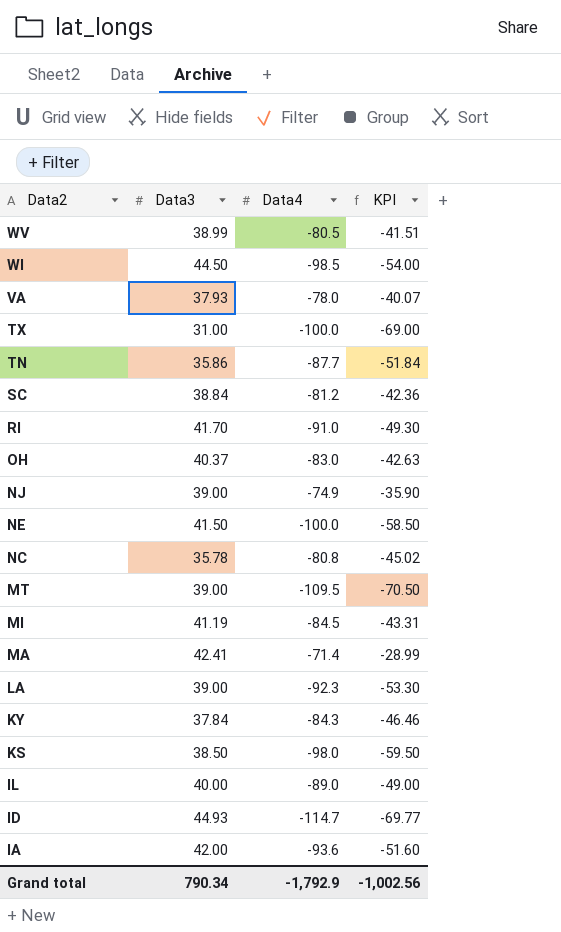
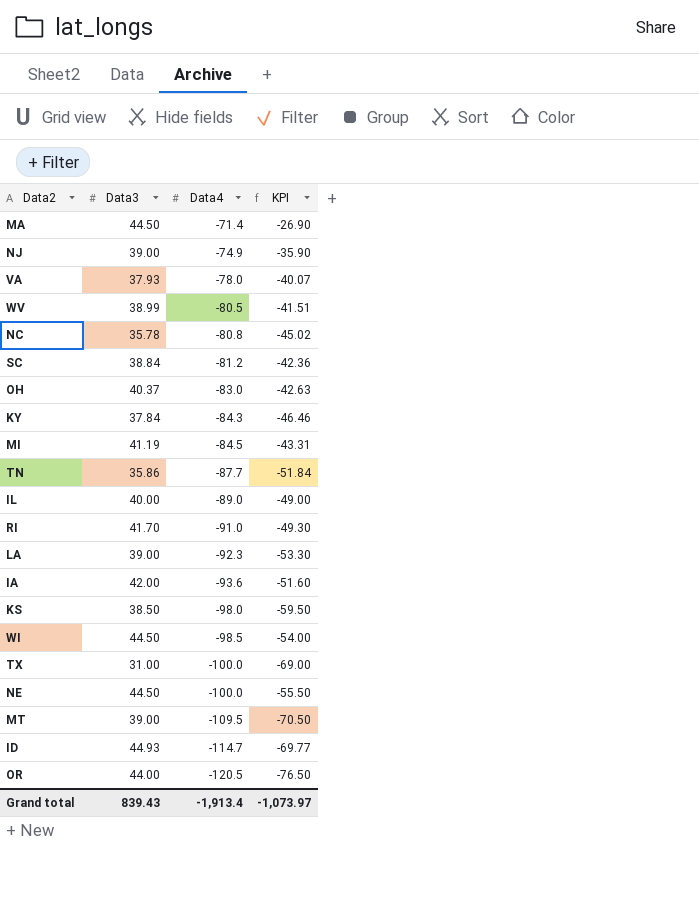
row order: Data2 descending -> Data4 descending
MA | Data3: 42.41 -> 44.50
MA | KPI: -28.99 -> -26.90
NE | Data3: 41.50 -> 44.50
NE | KPI: -58.50 -> -55.50
row OR: none -> 44.00 | -120.5 | -76.50
Grand total | Data3: 790.34 -> 839.43
Grand total | Data4: -1,792.9 -> -1,913.4
Grand total | KPI: -1,002.56 -> -1,073.97

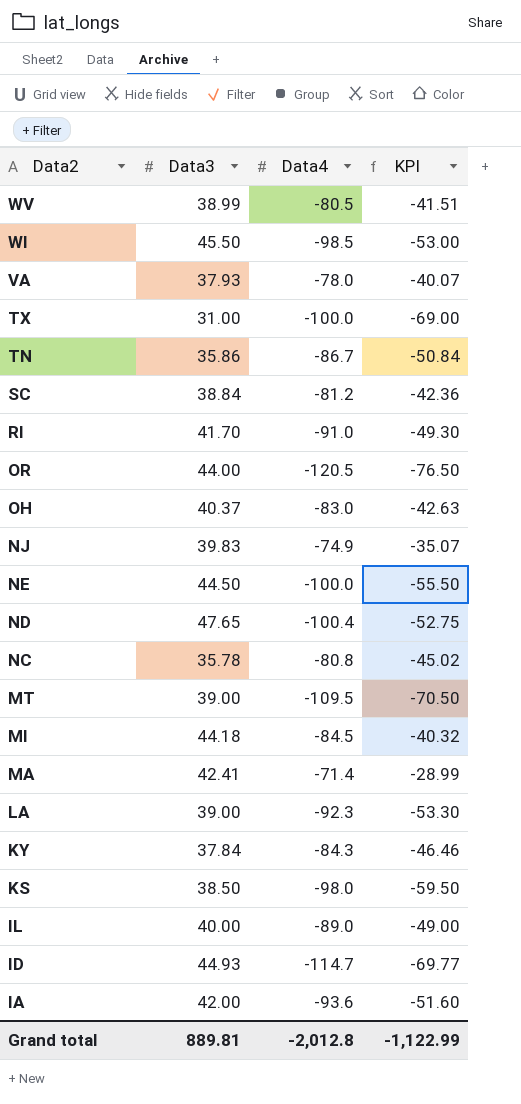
row order: Data4 descending -> Data2 descending
WI | Data3: 44.50 -> 45.50
WI | KPI: -54.00 -> -53.00
TN | Data4: -87.7 -> -86.7
TN | KPI: -51.84 -> -50.84
NJ | Data3: 39.00 -> 39.83
NJ | KPI: -35.90 -> -35.07
row ND: none -> 47.65 | -100.4 | -52.75
MI | Data3: 41.19 -> 44.18
MI | KPI: -43.31 -> -40.32
MA | Data3: 44.50 -> 42.41
MA | KPI: -26.90 -> -28.99
Grand total | Data3: 839.43 -> 889.81
Grand total | Data4: -1,913.4 -> -2,012.8
Grand total | KPI: -1,073.97 -> -1,122.99

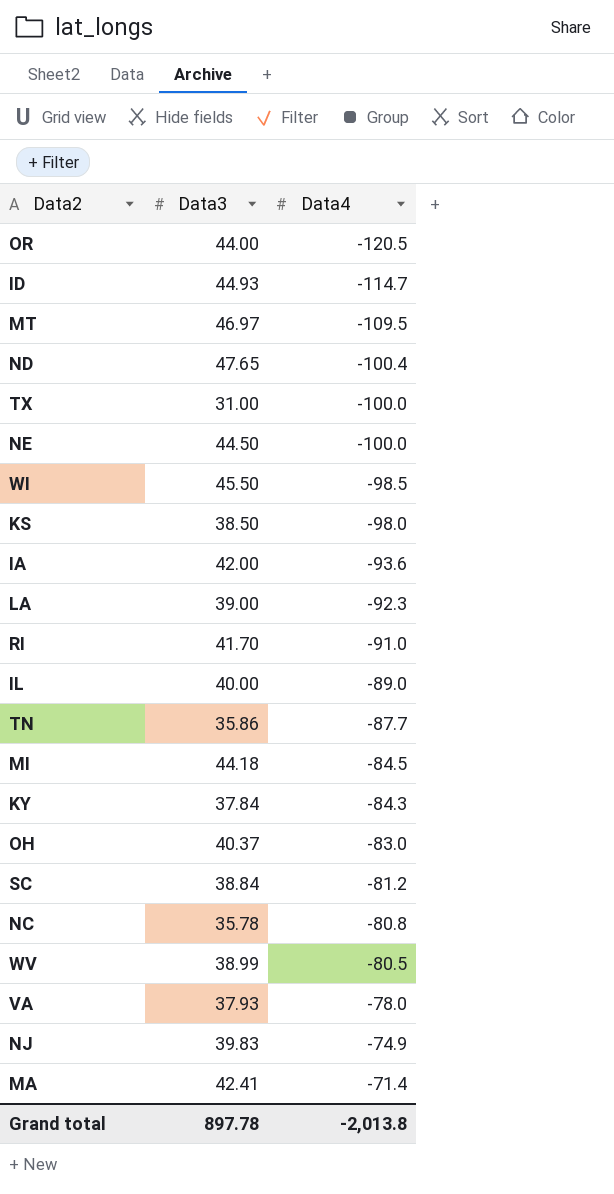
row order: Data2 descending -> Data4 ascending
column KPI | formula: [Data3] + [Data4] -> none
MT | Data3: 39.00 -> 46.97
TN | Data4: -86.7 -> -87.7
Grand total | Data3: 889.81 -> 897.78
Grand total | Data4: -2,012.8 -> -2,013.8

